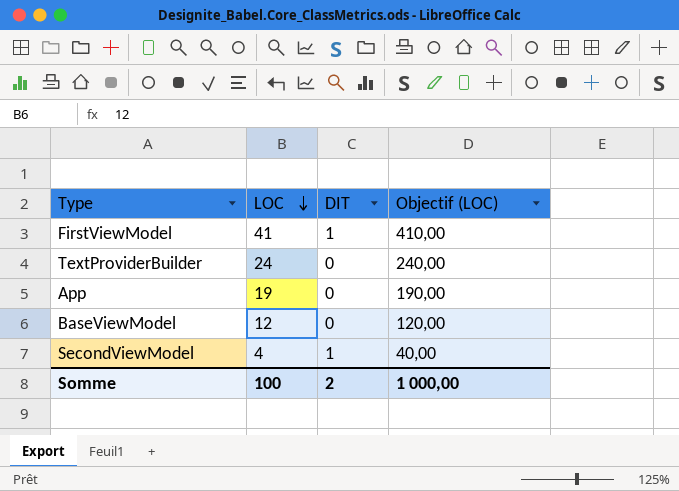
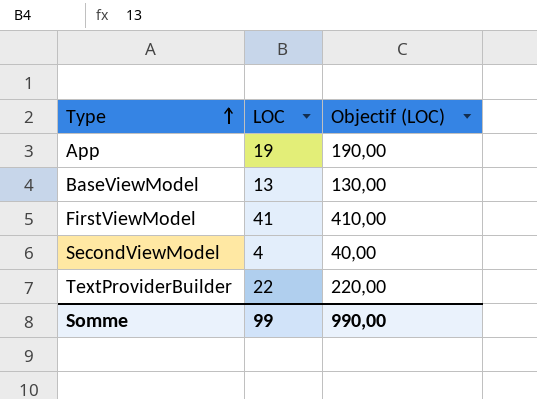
row order: LOC descending -> Type ascending
column DIT | position: 3 -> none
BaseViewModel | LOC: 12 -> 13
BaseViewModel | Objectif (LOC): 120,00 -> 130,00
TextProviderBuilder | LOC: 24 -> 22
TextProviderBuilder | Objectif (LOC): 240,00 -> 220,00
Somme | LOC: 100 -> 99
Somme | Objectif (LOC): 1 000,00 -> 990,00

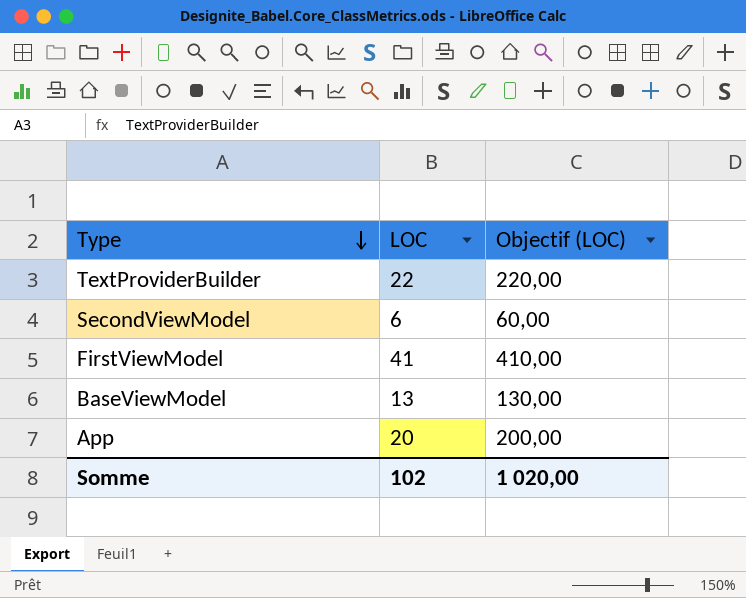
row order: Type ascending -> Type descending
SecondViewModel | LOC: 4 -> 6
SecondViewModel | Objectif (LOC): 40,00 -> 60,00
App | LOC: 19 -> 20
App | Objectif (LOC): 190,00 -> 200,00
Somme | LOC: 99 -> 102
Somme | Objectif (LOC): 990,00 -> 1 020,00

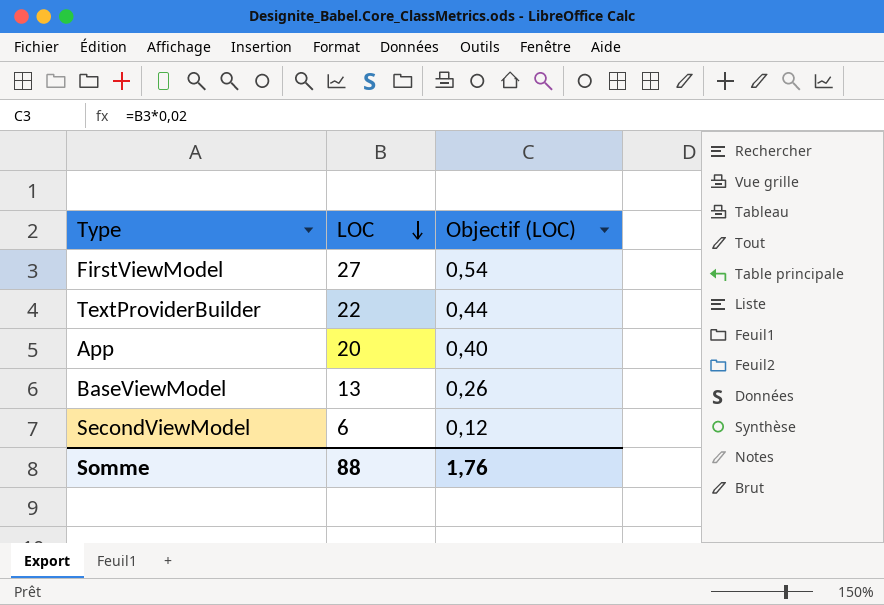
row order: Type descending -> LOC descending
column Objectif (LOC) | formula: [LOC] * 10 -> [LOC] * 0,02
FirstViewModel | LOC: 41 -> 27
Somme | LOC: 102 -> 88
Somme | Objectif (LOC): 1 020,00 -> 1,76

